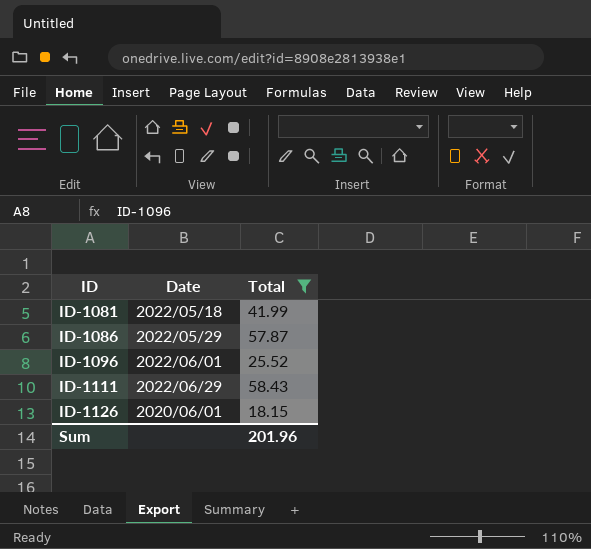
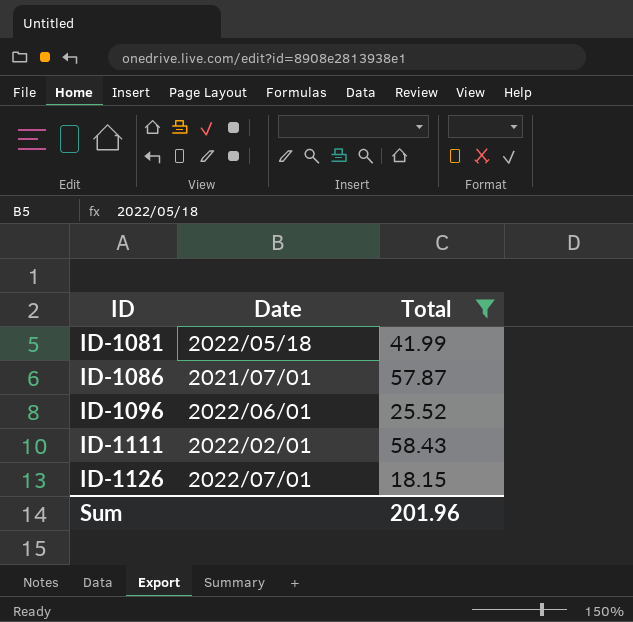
ID-1086 | Date: 2022/05/29 -> 2021/07/01
ID-1111 | Date: 2022/06/29 -> 2022/02/01
ID-1126 | Date: 2020/06/01 -> 2022/07/01

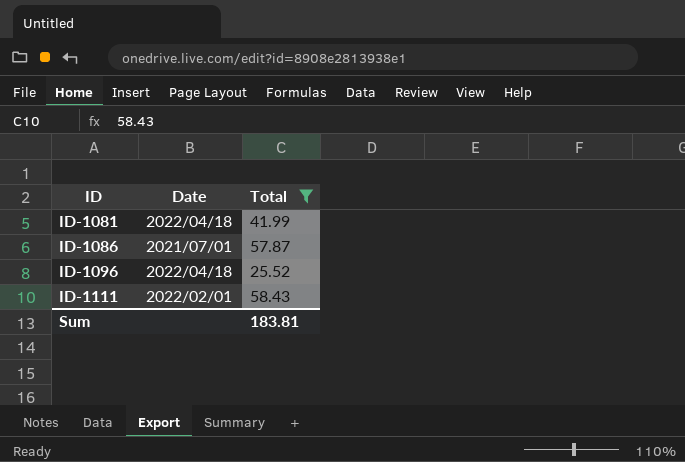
row ID-1126: 2022/07/01 | 18.15 -> none
ID-1081 | Date: 2022/05/18 -> 2022/04/18
ID-1096 | Date: 2022/06/01 -> 2022/04/18
Sum | Total: 201.96 -> 183.81

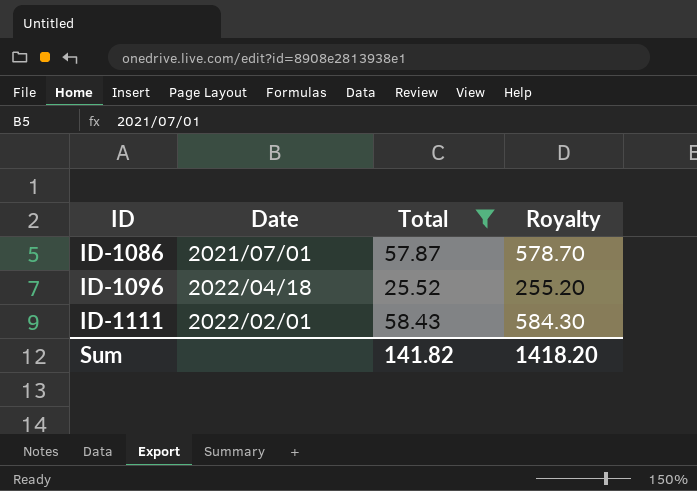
column Royalty | formula: none -> [Total] * 10
row ID-1081: 2022/04/18 | 41.99 -> none
Sum | Total: 183.81 -> 141.82

